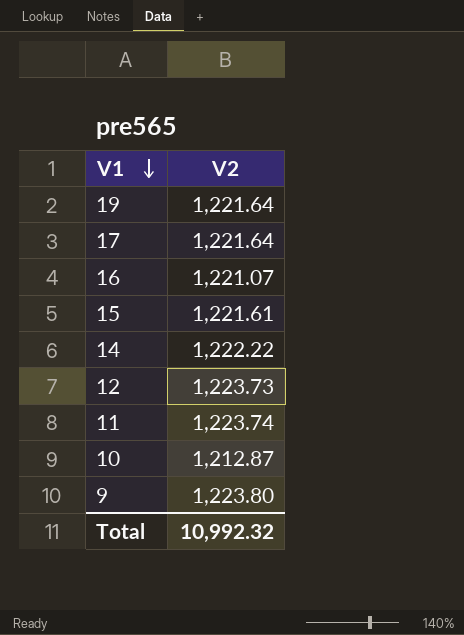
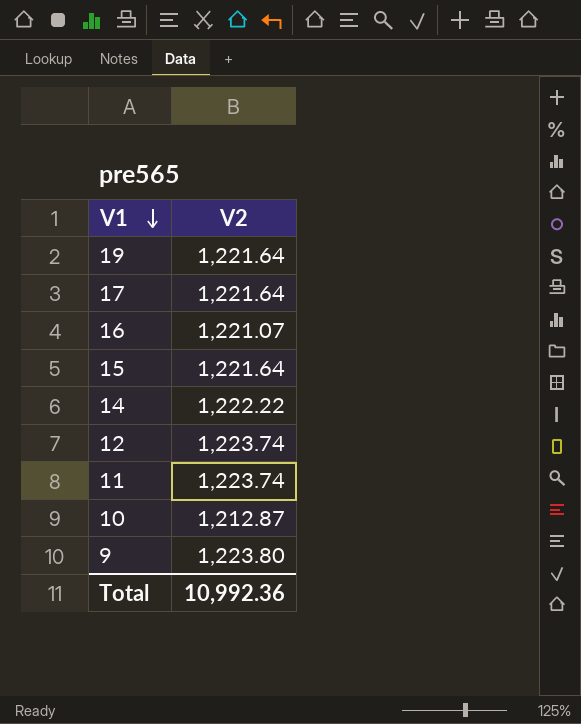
15 | V2: 1,221.61 -> 1,221.64
12 | V2: 1,223.73 -> 1,223.74
Total | V2: 10,992.32 -> 10,992.36

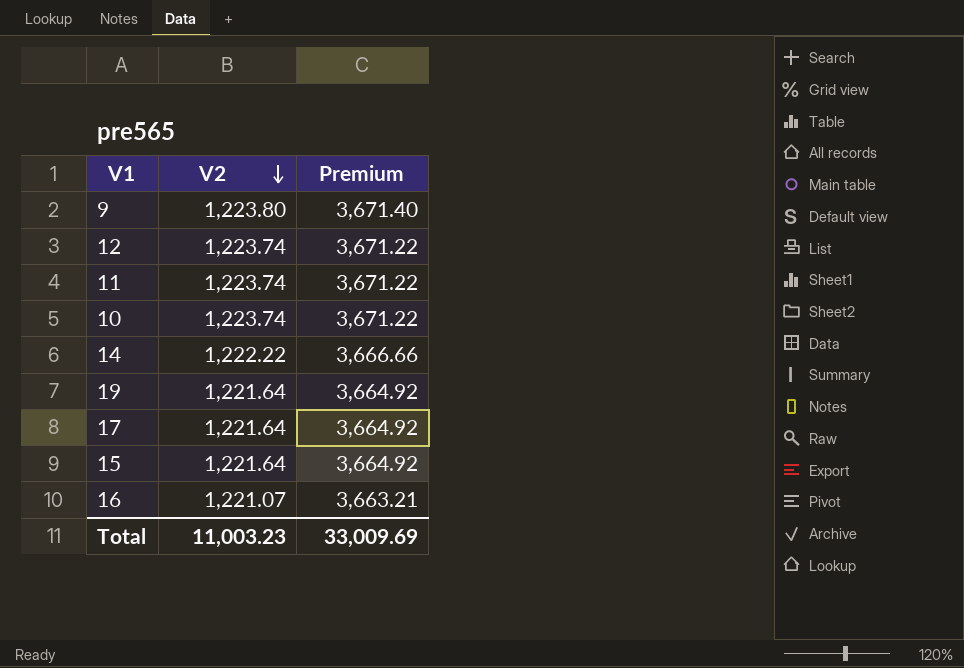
row order: V1 descending -> V2 descending
column Premium | formula: none -> [V2] * 3
10 | V2: 1,212.87 -> 1,223.74
Total | V2: 10,992.36 -> 11,003.23

